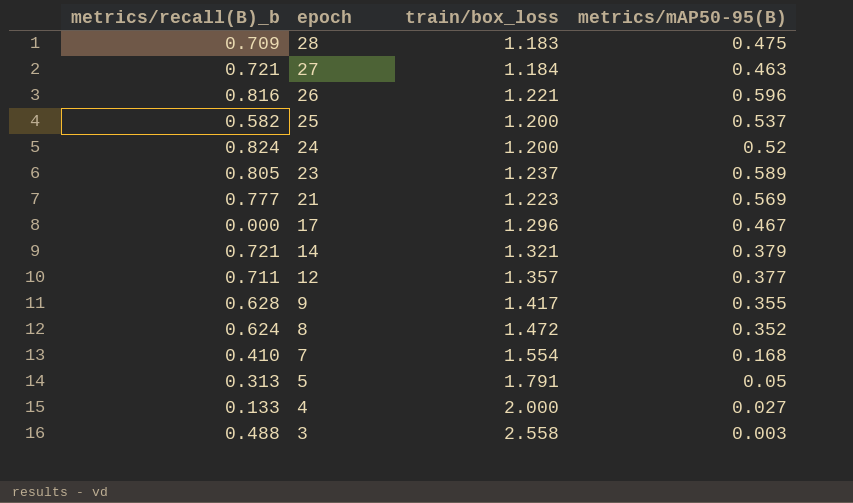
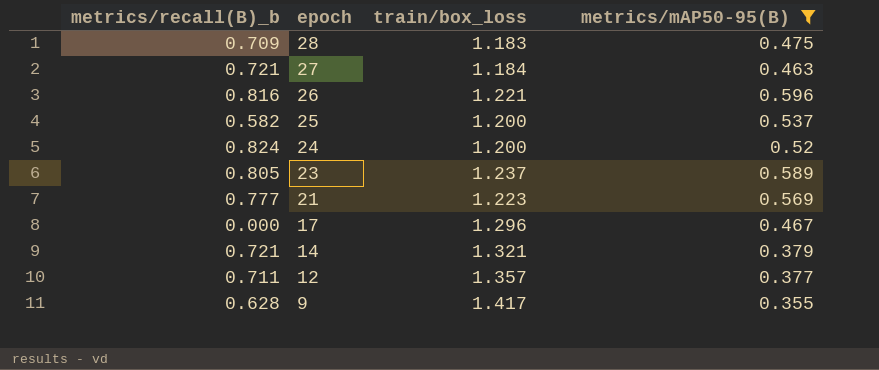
filter: none -> metrics/mAP50-95(B) >= 0.355

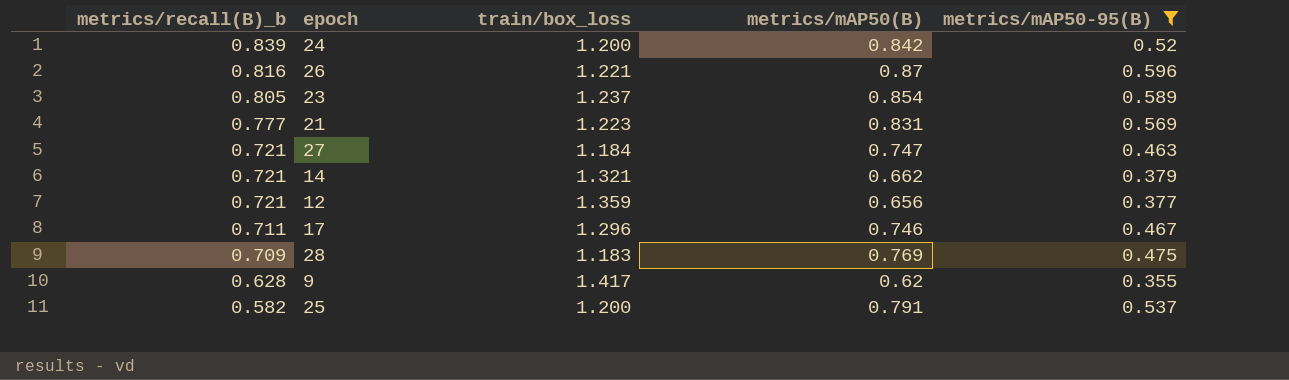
row order: epoch descending -> metrics/recall(B)_b descending
column metrics/mAP50(B) | position: none -> 4
24 | metrics/recall(B)_b: 0.824 -> 0.839
12 | metrics/recall(B)_b: 0.711 -> 0.721
12 | train/box_loss: 1.357 -> 1.359
17 | metrics/recall(B)_b: 0.000 -> 0.711

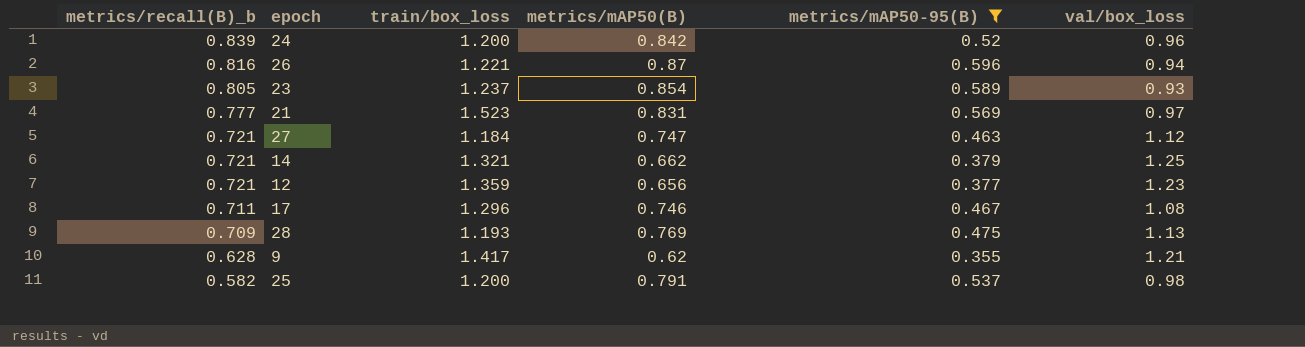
column val/box_loss | position: none -> 6
21 | train/box_loss: 1.223 -> 1.523
28 | train/box_loss: 1.183 -> 1.193

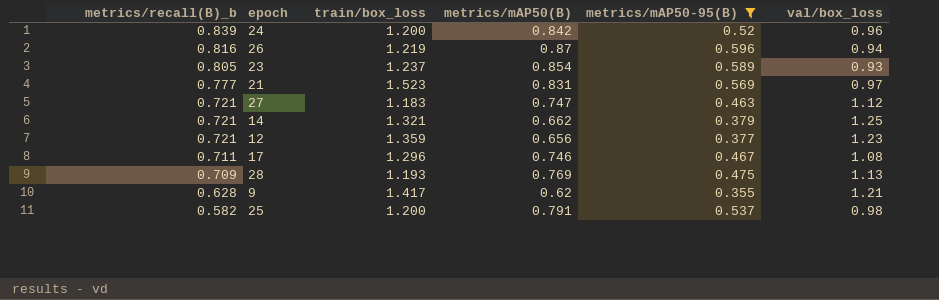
26 | train/box_loss: 1.221 -> 1.219
27 | train/box_loss: 1.184 -> 1.183

